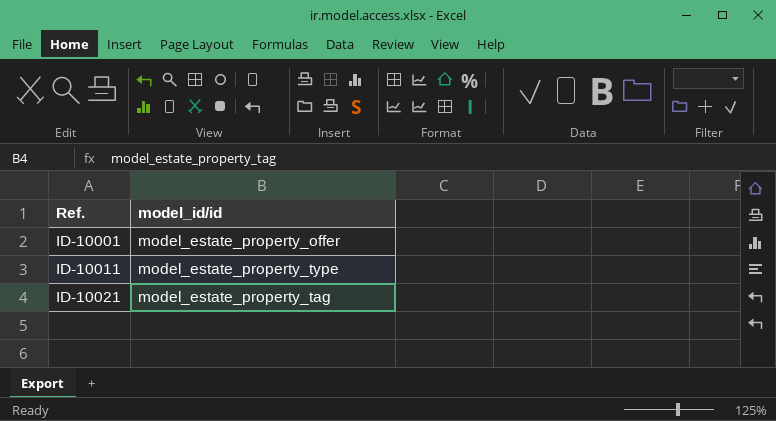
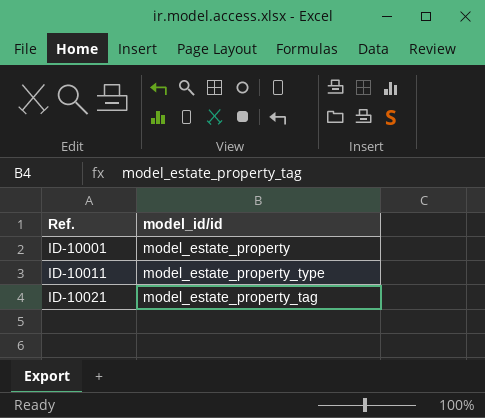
ID-10001 | model_id/id: model_estate_property_offer -> model_estate_property

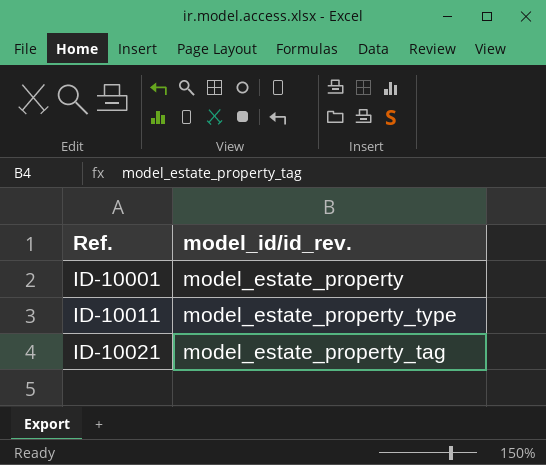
column name: model_id/id -> model_id/id_rev.

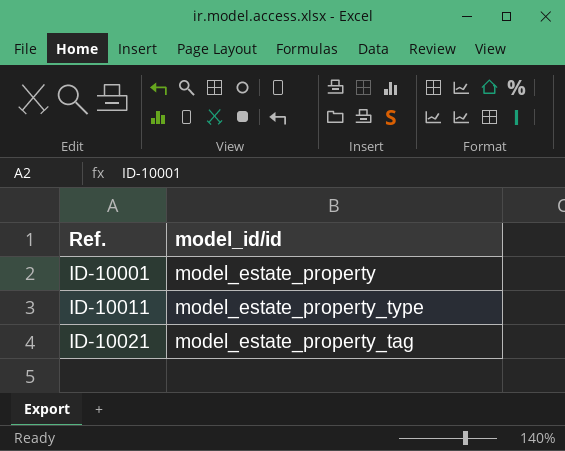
column name: model_id/id_rev. -> model_id/id

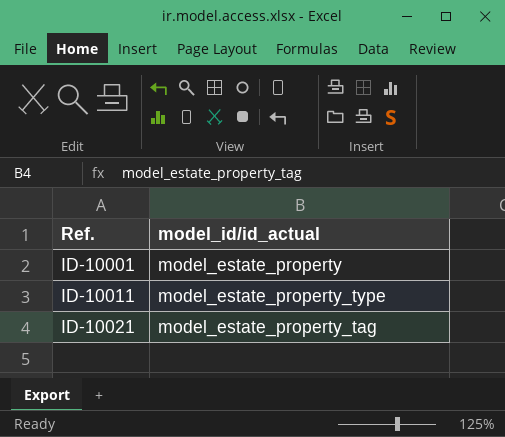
column name: model_id/id -> model_id/id_actual

